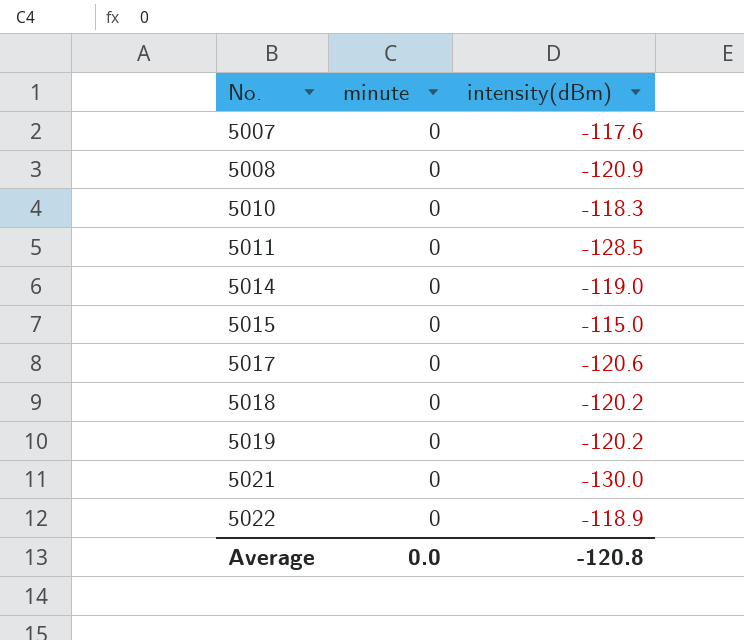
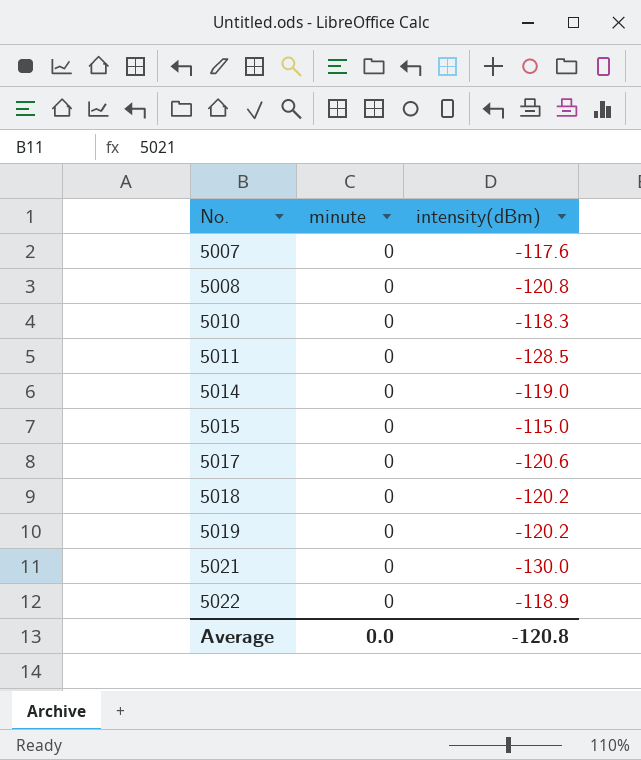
5008 | intensity(dBm): -120.9 -> -120.8

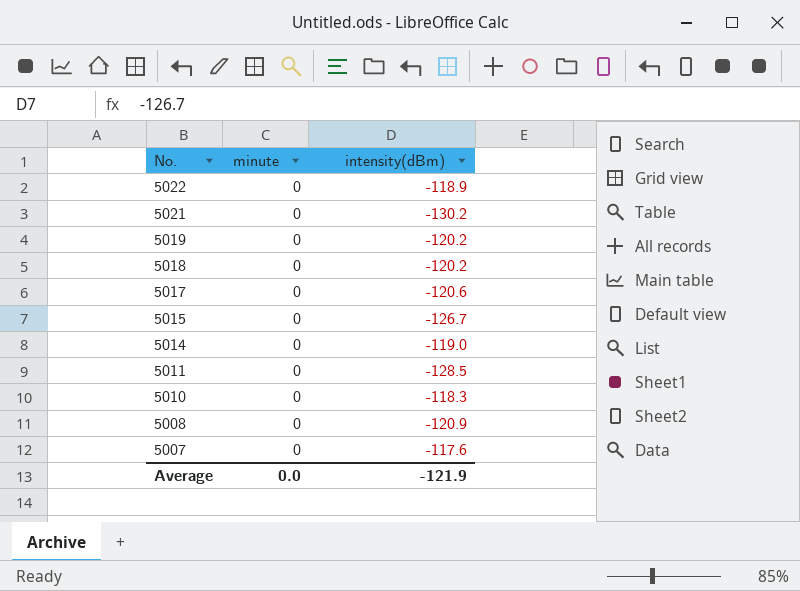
row order: No. ascending -> No. descending
5021 | intensity(dBm): -130.0 -> -130.2
5015 | intensity(dBm): -115.0 -> -126.7
5008 | intensity(dBm): -120.8 -> -120.9
Average | intensity(dBm): -120.8 -> -121.9

